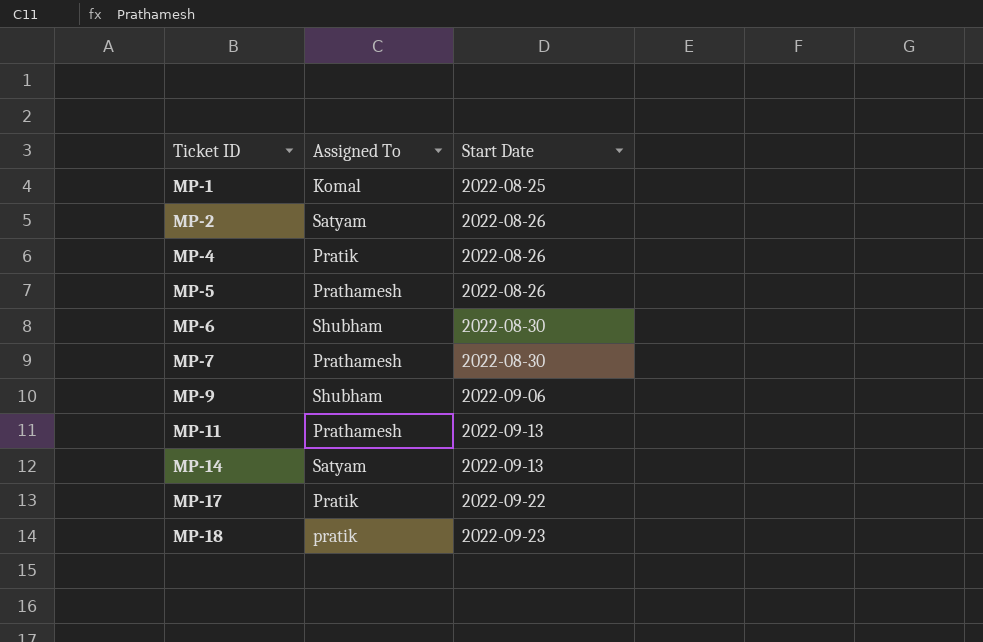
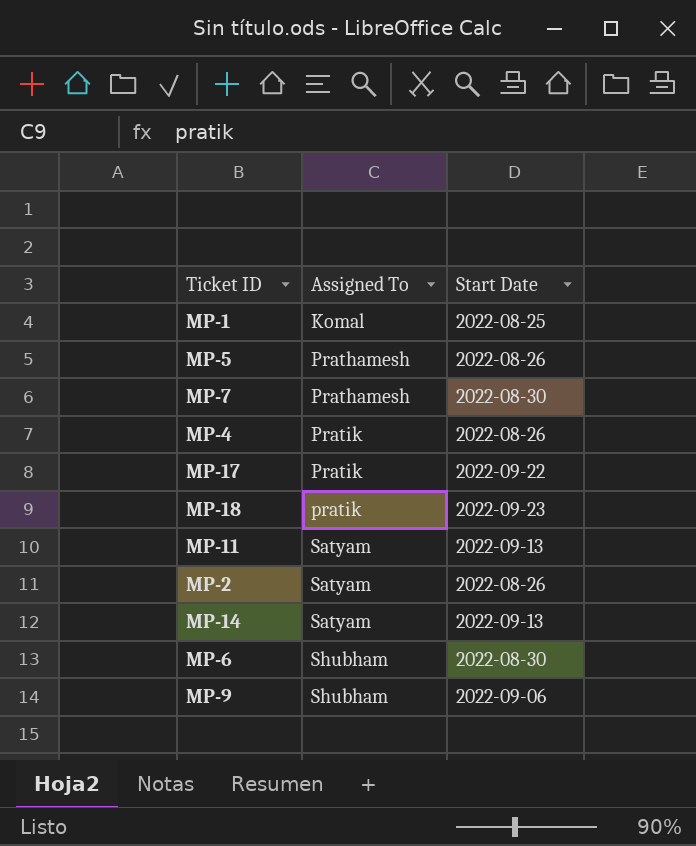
row order: Ticket ID ascending -> Assigned To ascending
MP-11 | Assigned To: Prathamesh -> Satyam

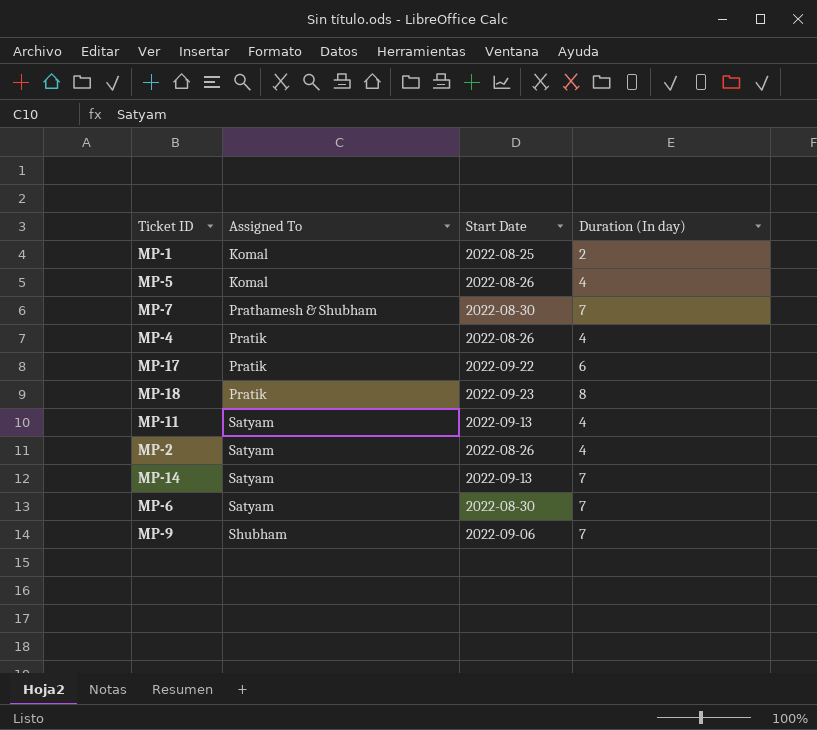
column Duration (In day) | position: none -> 4
MP-5 | Assigned To: Prathamesh -> Komal
MP-7 | Assigned To: Prathamesh -> Prathamesh & Shubham
MP-18 | Assigned To: pratik -> Pratik
MP-6 | Assigned To: Shubham -> Satyam

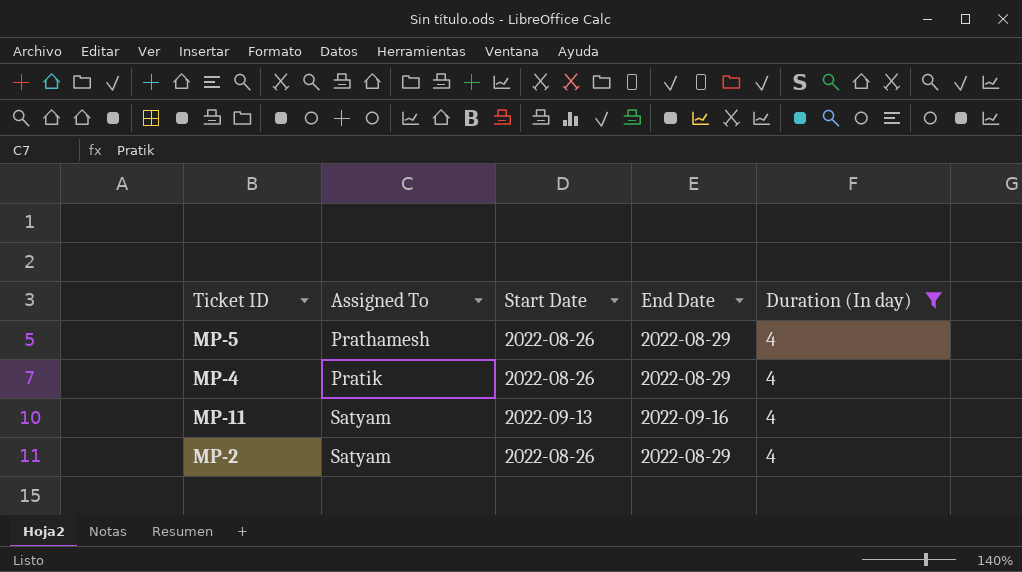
filter: none -> Duration (In day) = 4
column End Date | position: none -> 4
MP-5 | Assigned To: Komal -> Prathamesh

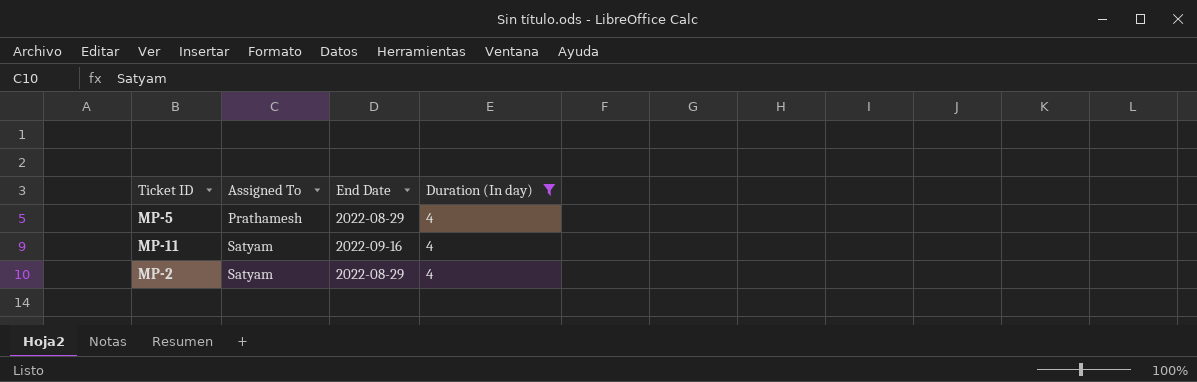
column Start Date | position: 3 -> none
row MP-4: Pratik | 2022-08-26 | 2022-08-29 | 4 -> none

